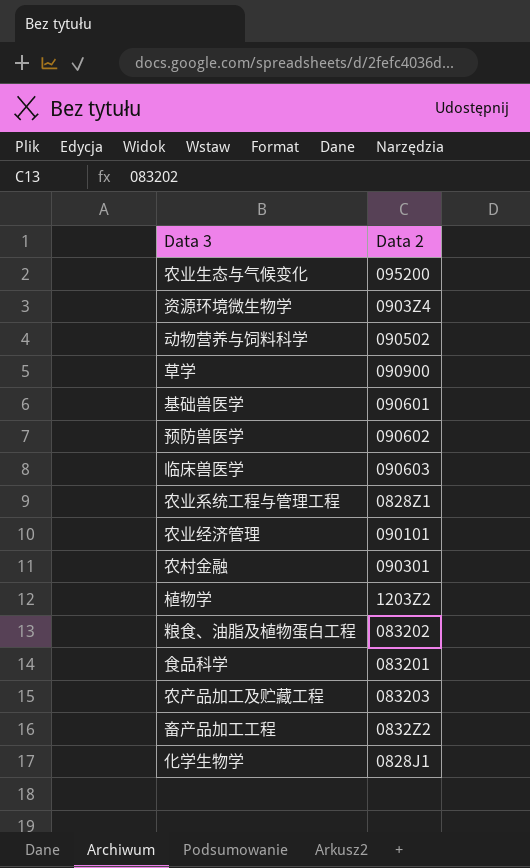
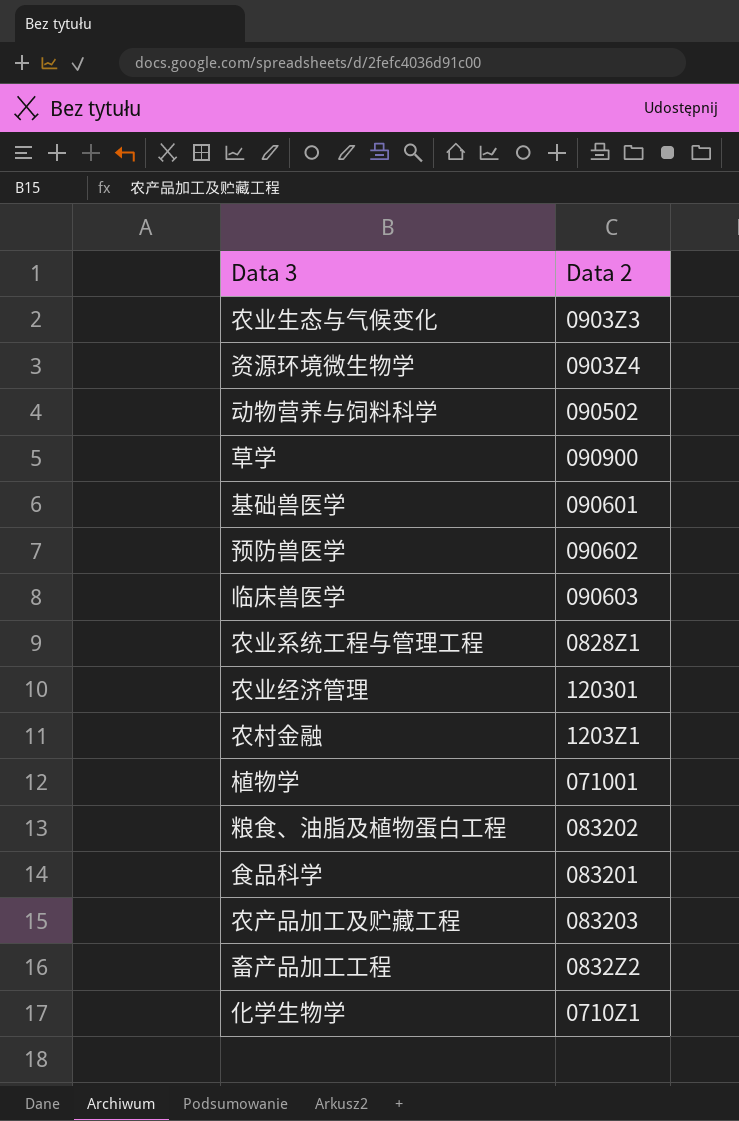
农业生态与气候变化 | Data 2: 095200 -> 0903Z3
农业经济管理 | Data 2: 090101 -> 120301
农村金融 | Data 2: 090301 -> 1203Z1
植物学 | Data 2: 1203Z2 -> 071001
化学生物学 | Data 2: 0828J1 -> 0710Z1

